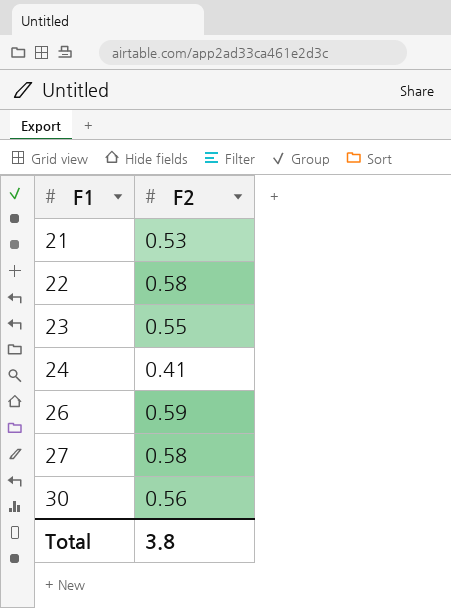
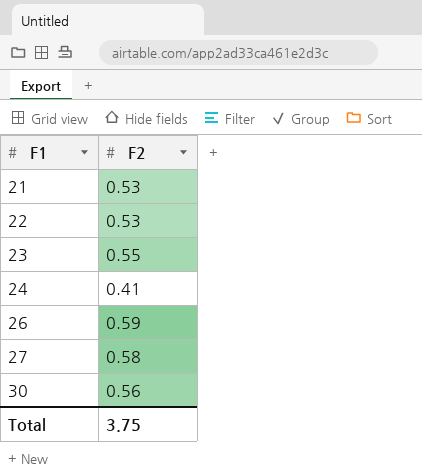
22 | F2: 0.58 -> 0.53
Total | F2: 3.8 -> 3.75

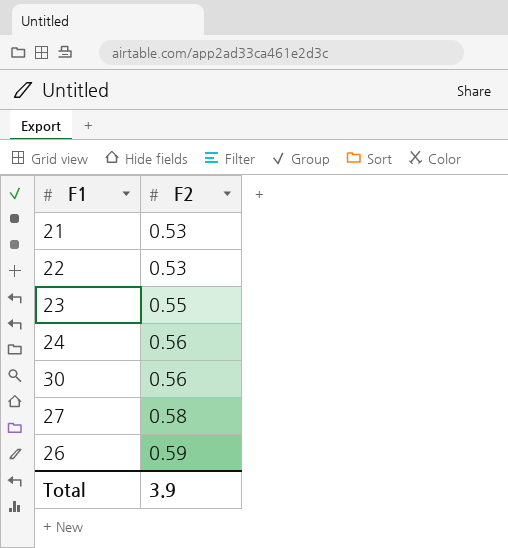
row order: F1 ascending -> F2 ascending
24 | F2: 0.41 -> 0.56
Total | F2: 3.75 -> 3.9

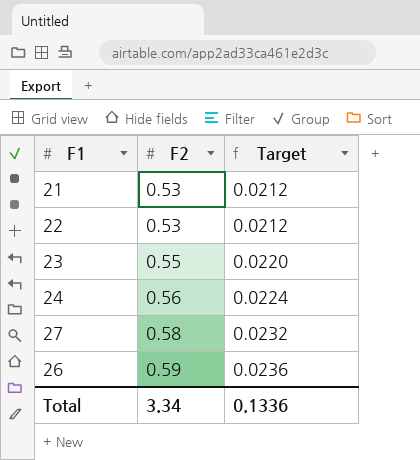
column Target | formula: none -> [F2] * 0.04
row 30: 0.56 -> none
Total | F2: 3.9 -> 3.34

